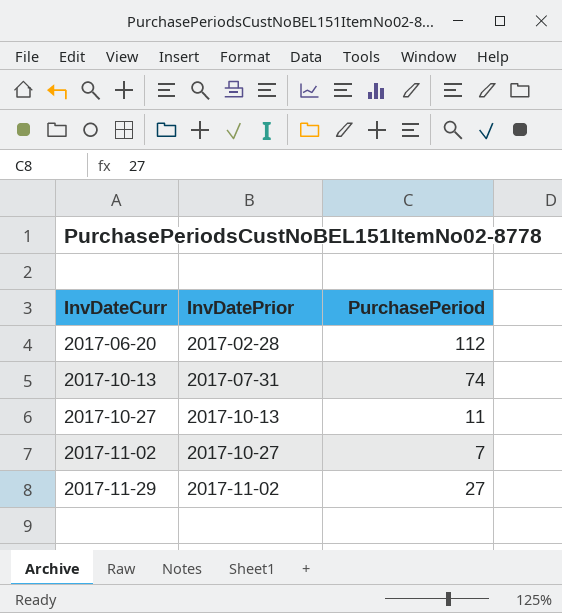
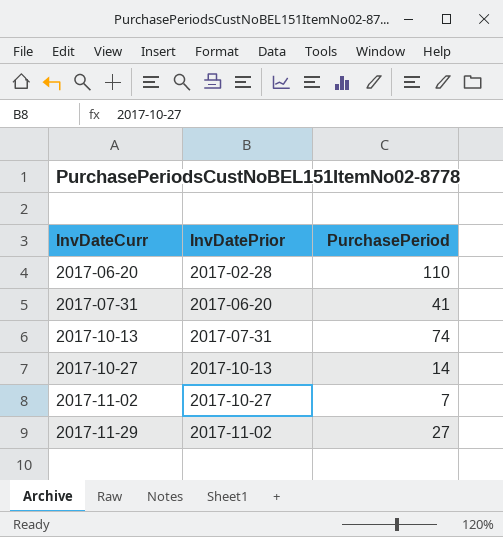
2017-06-20 | PurchasePeriod: 112 -> 110
row 2017-07-31: none -> 2017-06-20 | 41
2017-10-27 | PurchasePeriod: 11 -> 14

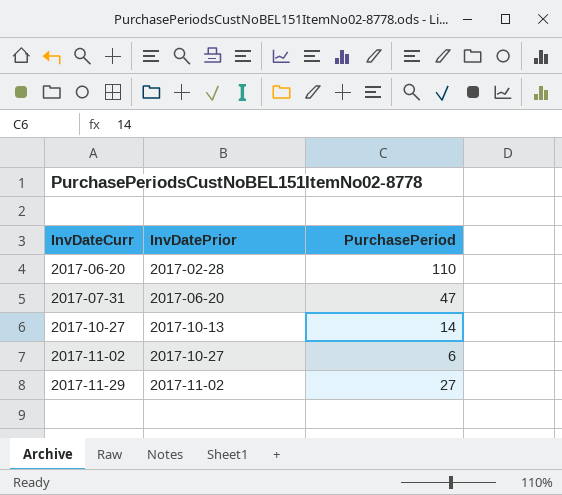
row 2017-10-13: 2017-07-31 | 74 -> none
2017-07-31 | PurchasePeriod: 41 -> 47
2017-11-02 | PurchasePeriod: 7 -> 6

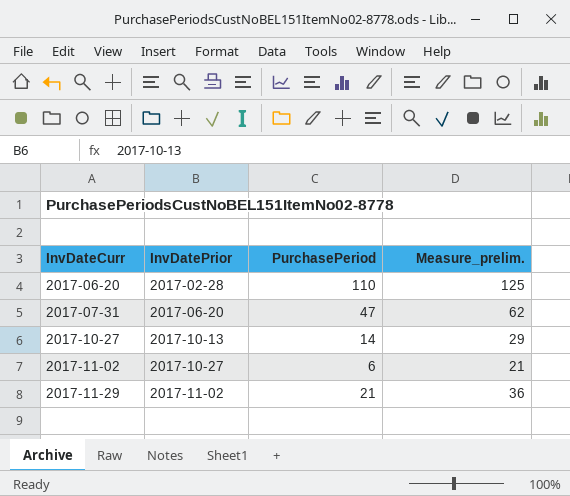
column Measure_prelim. | formula: none -> [PurchasePeriod] + 15
2017-11-29 | PurchasePeriod: 27 -> 21

